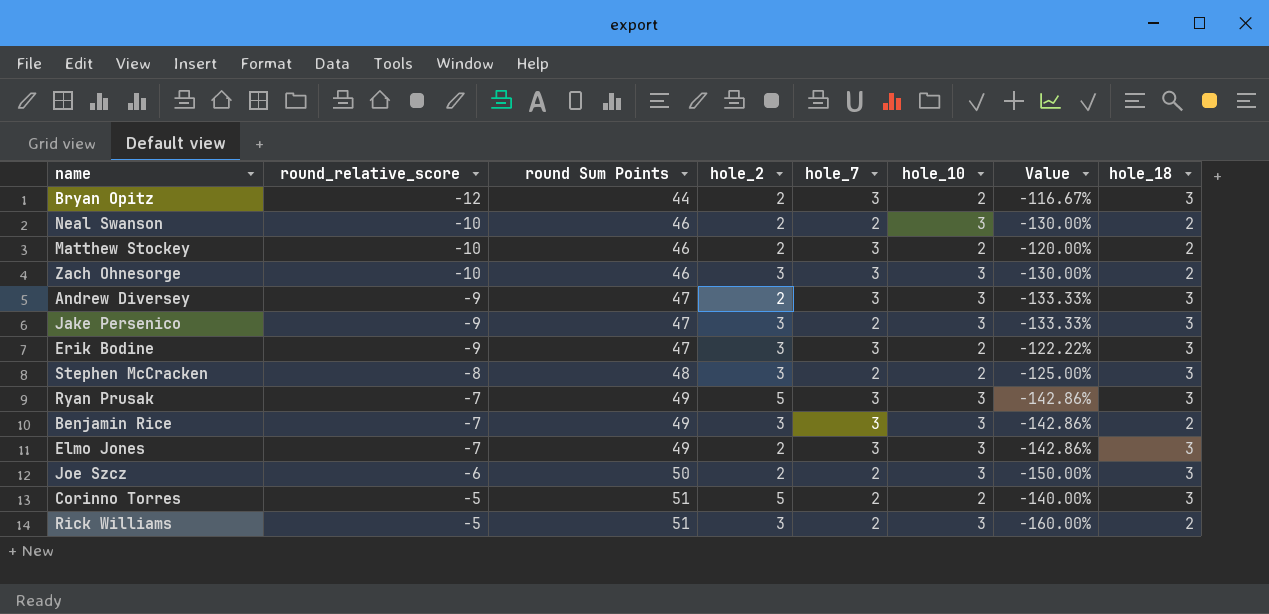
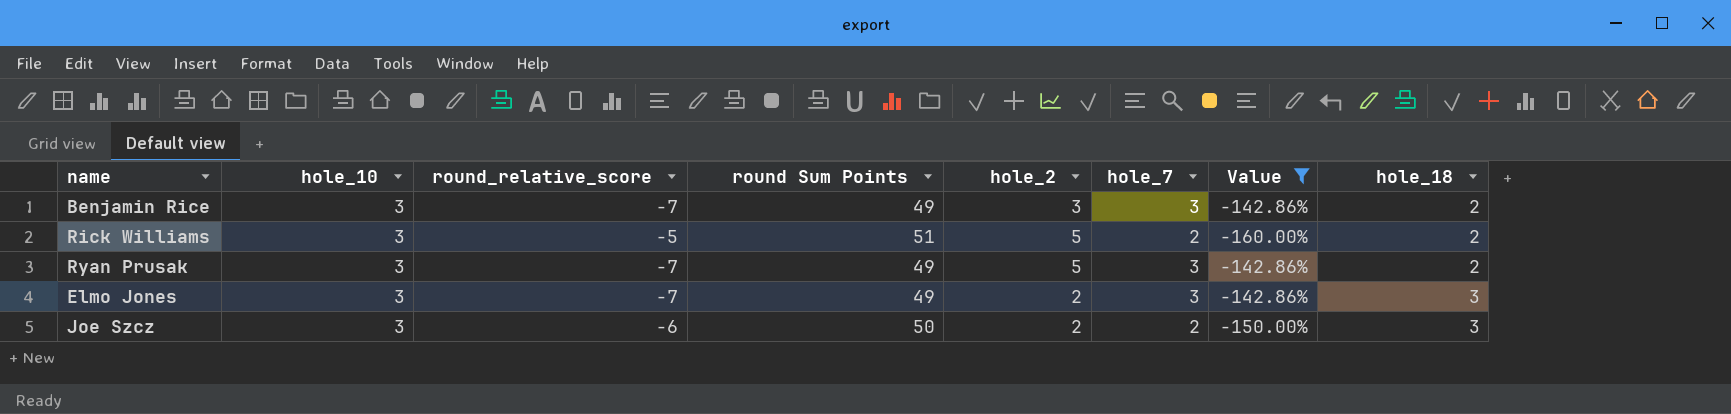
filter: none -> Value <= -142.86%
row order: round_relative_score ascending -> hole_18 ascending
column hole_10 | position: 6 -> 2
Rick Williams | hole_2: 3 -> 5
Ryan Prusak | hole_18: 3 -> 2

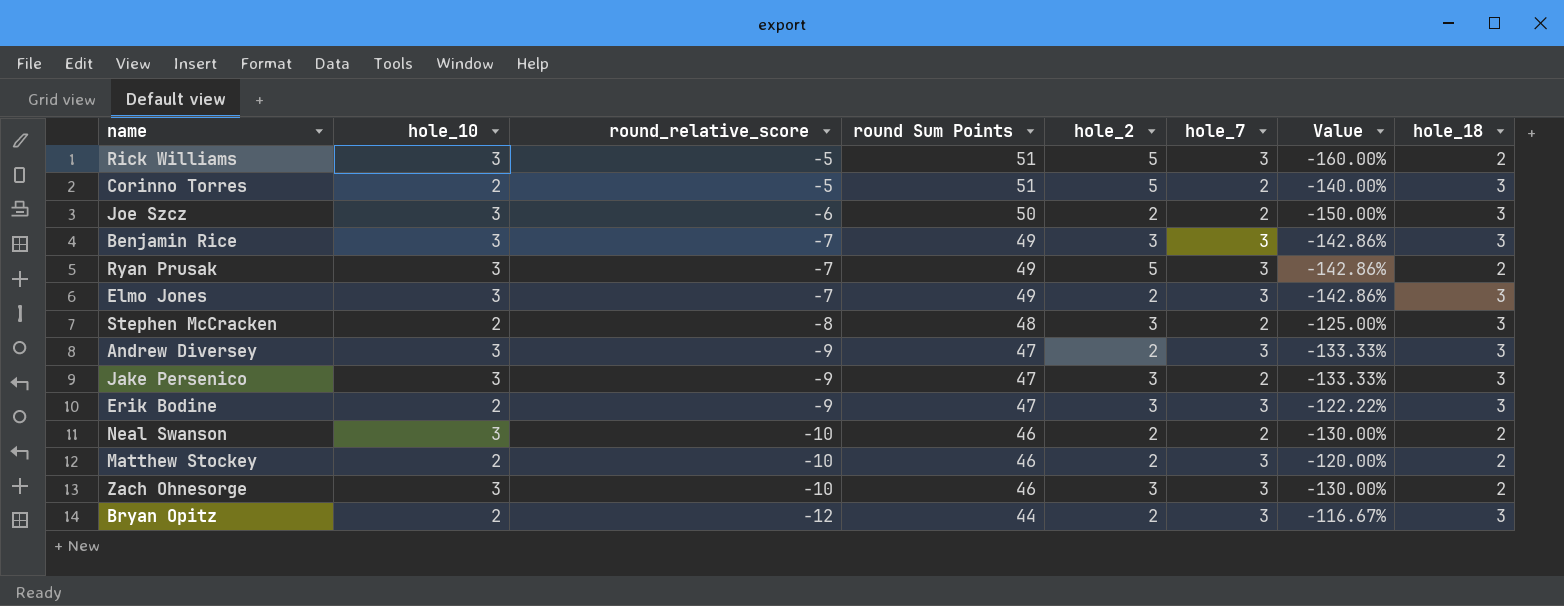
filter: Value <= -142.86% -> none
row order: hole_18 ascending -> round_relative_score descending
Rick Williams | hole_7: 2 -> 3
Benjamin Rice | hole_18: 2 -> 3

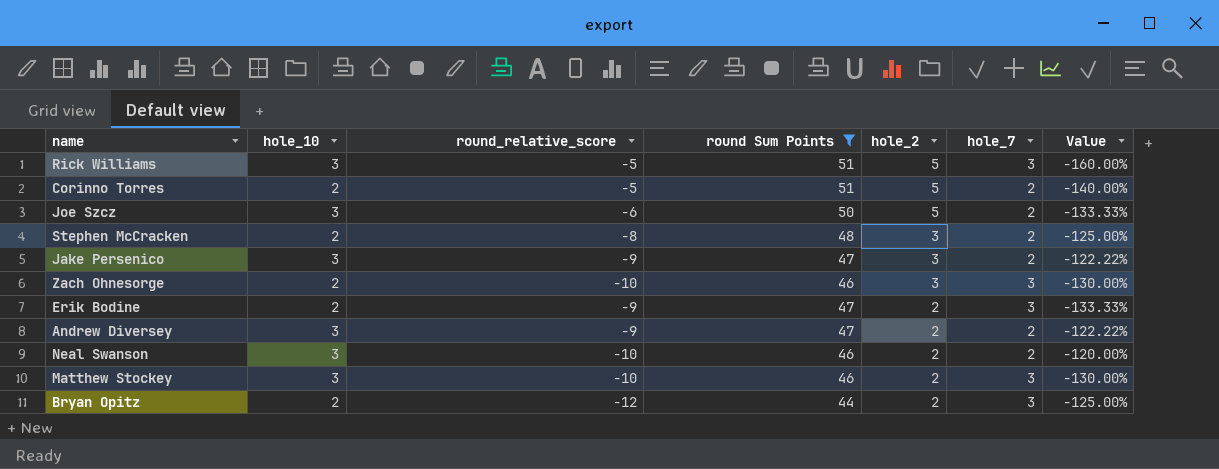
filter: none -> round Sum Points != 49
row order: round_relative_score descending -> hole_2 descending
column hole_18 | position: 8 -> none
column Value | formula: ([hole_10] - [round_relative_score]) / [round_relative_score] -> ([hole_7] - [round_relative_score]) / [round_relative_score]
Joe Szcz | hole_2: 2 -> 5
Zach Ohnesorge | hole_10: 3 -> 2
Erik Bodine | hole_2: 3 -> 2
Andrew Diversey | hole_7: 3 -> 2
Matthew Stockey | hole_10: 2 -> 3

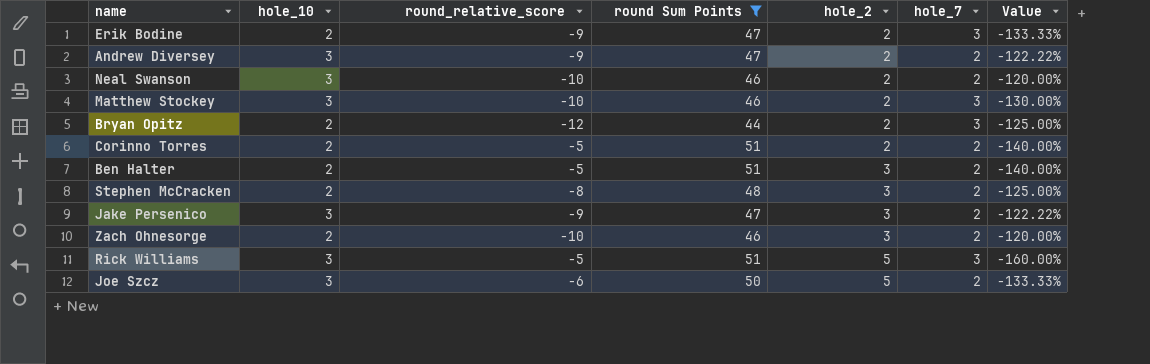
row order: hole_2 descending -> hole_2 ascending
Corinno Torres | hole_2: 5 -> 2
row Ben Halter: none -> 2 | -5 | 51 | 3 | 2 | -140.00%
Zach Ohnesorge | hole_7: 3 -> 2
Zach Ohnesorge | Value: -130.00% -> -120.00%

